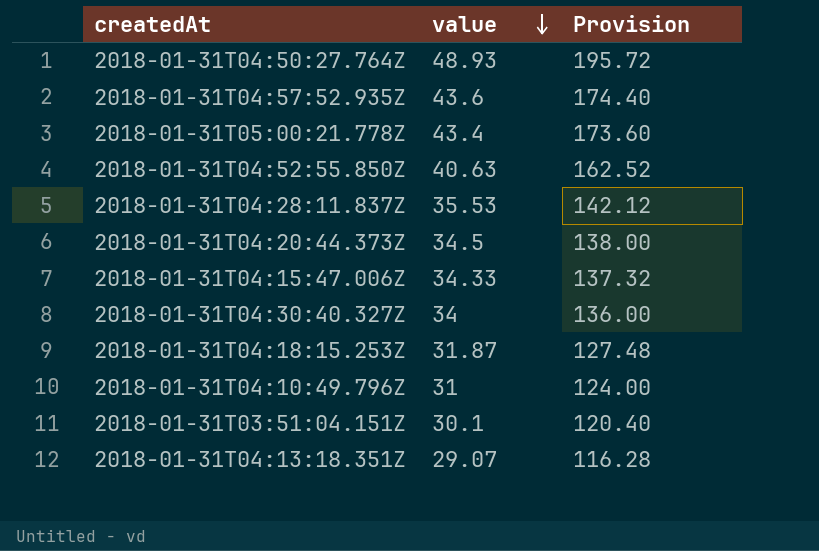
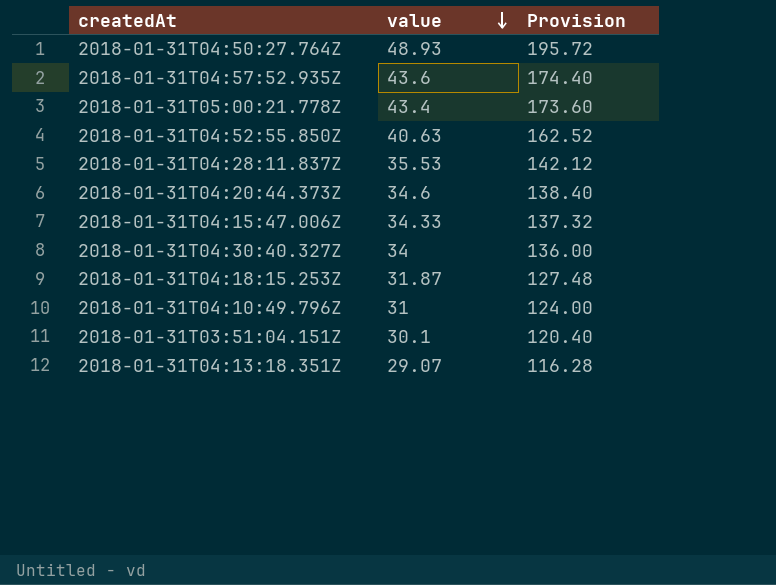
2018-01-31T04:20:44.373Z | value: 34.5 -> 34.6
2018-01-31T04:20:44.373Z | Provision: 138.00 -> 138.40

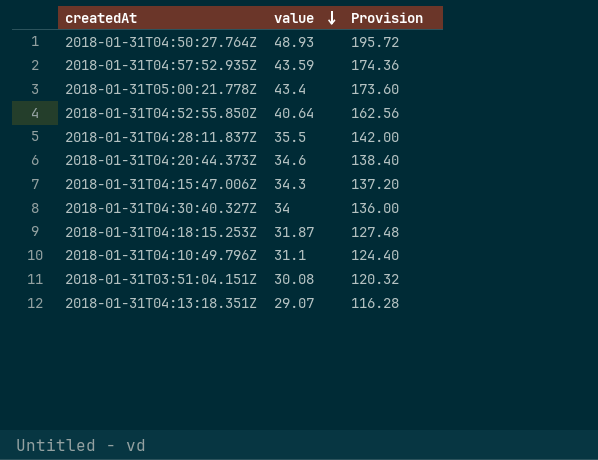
2018-01-31T04:57:52.935Z | value: 43.6 -> 43.59
2018-01-31T04:57:52.935Z | Provision: 174.40 -> 174.36
2018-01-31T04:52:55.850Z | value: 40.63 -> 40.64
2018-01-31T04:52:55.850Z | Provision: 162.52 -> 162.56
2018-01-31T04:28:11.837Z | value: 35.53 -> 35.5
2018-01-31T04:28:11.837Z | Provision: 142.12 -> 142.00
2018-01-31T04:15:47.006Z | value: 34.33 -> 34.3
2018-01-31T04:15:47.006Z | Provision: 137.32 -> 137.20
2018-01-31T04:10:49.796Z | value: 31 -> 31.1
2018-01-31T04:10:49.796Z | Provision: 124.00 -> 124.40
2018-01-31T03:51:04.151Z | value: 30.1 -> 30.08
2018-01-31T03:51:04.151Z | Provision: 120.40 -> 120.32

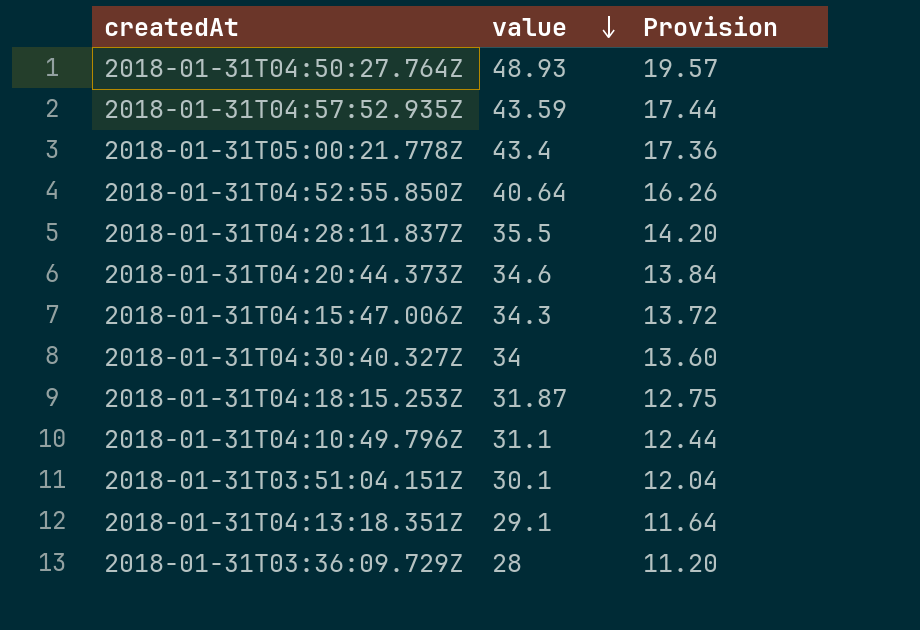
column Provision | formula: [value] * 4 -> [value] * 0.4
2018-01-31T03:51:04.151Z | value: 30.08 -> 30.1
2018-01-31T04:13:18.351Z | value: 29.07 -> 29.1
row 2018-01-31T03:36:09.729Z: none -> 28 | 11.20

